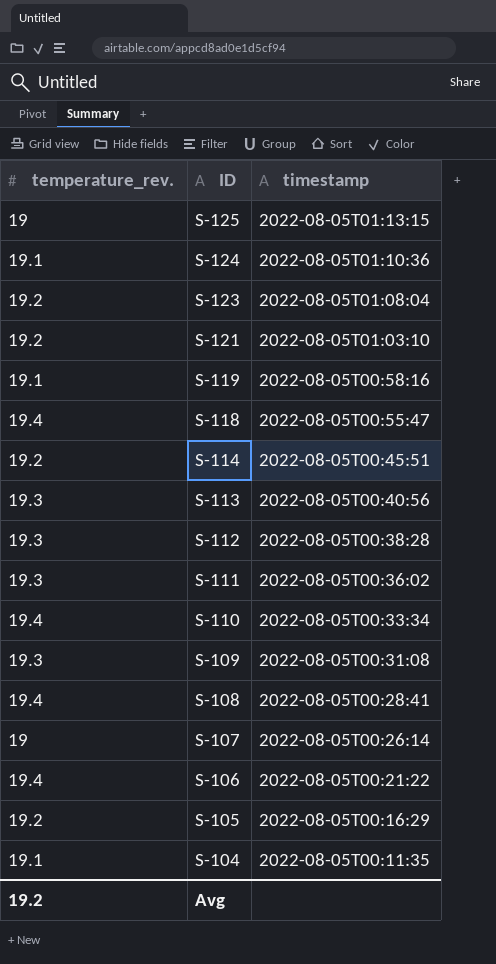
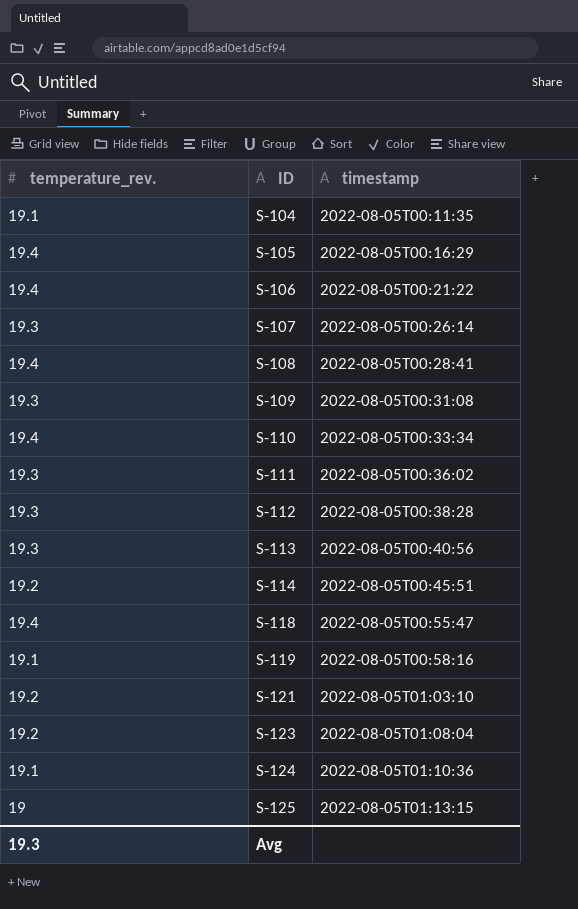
row order: ID descending -> ID ascending
S-105 | temperature_rev.: 19.2 -> 19.4
S-107 | temperature_rev.: 19 -> 19.3
Avg | temperature_rev.: 19.2 -> 19.3

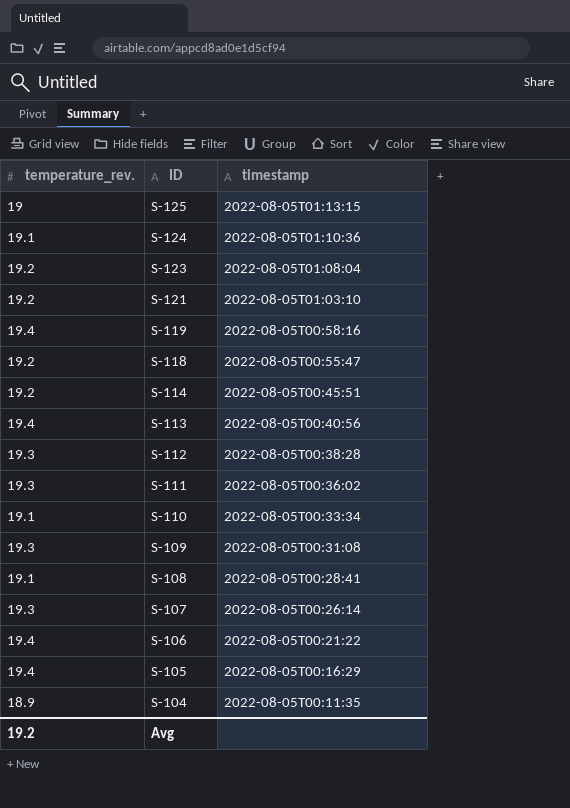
row order: ID ascending -> ID descending
S-119 | temperature_rev.: 19.1 -> 19.4
S-118 | temperature_rev.: 19.4 -> 19.2
S-113 | temperature_rev.: 19.3 -> 19.4
S-110 | temperature_rev.: 19.4 -> 19.1
S-108 | temperature_rev.: 19.4 -> 19.1
S-104 | temperature_rev.: 19.1 -> 18.9
Avg | temperature_rev.: 19.3 -> 19.2

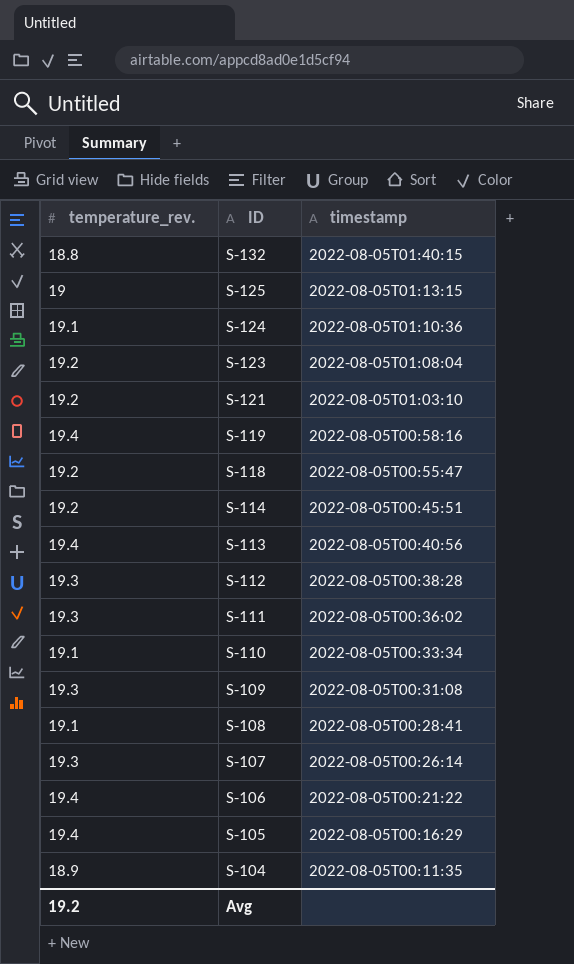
row S-132: none -> 18.8 | 2022-08-05T01:40:15

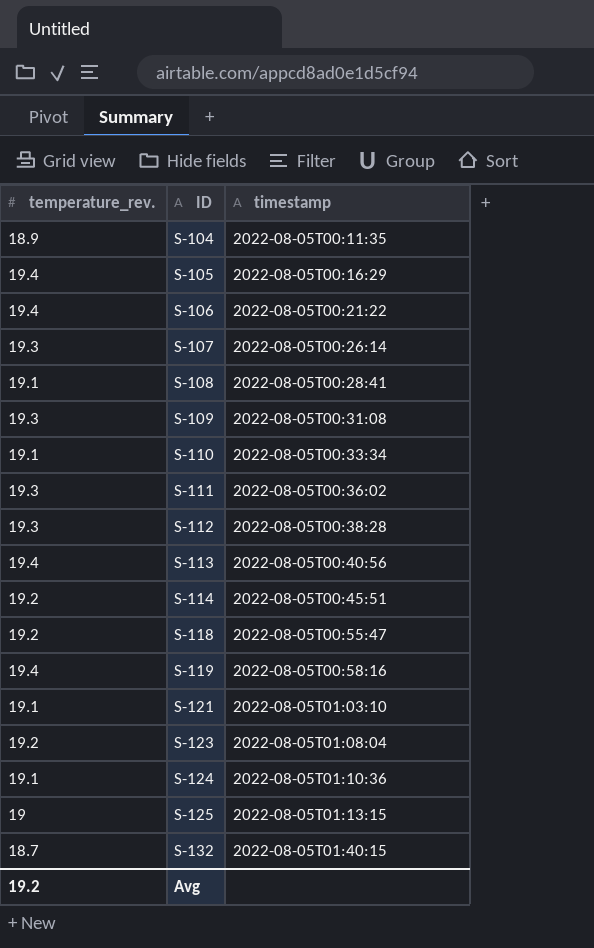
row order: ID descending -> ID ascending
S-121 | temperature_rev.: 19.2 -> 19.1
S-132 | temperature_rev.: 18.8 -> 18.7

